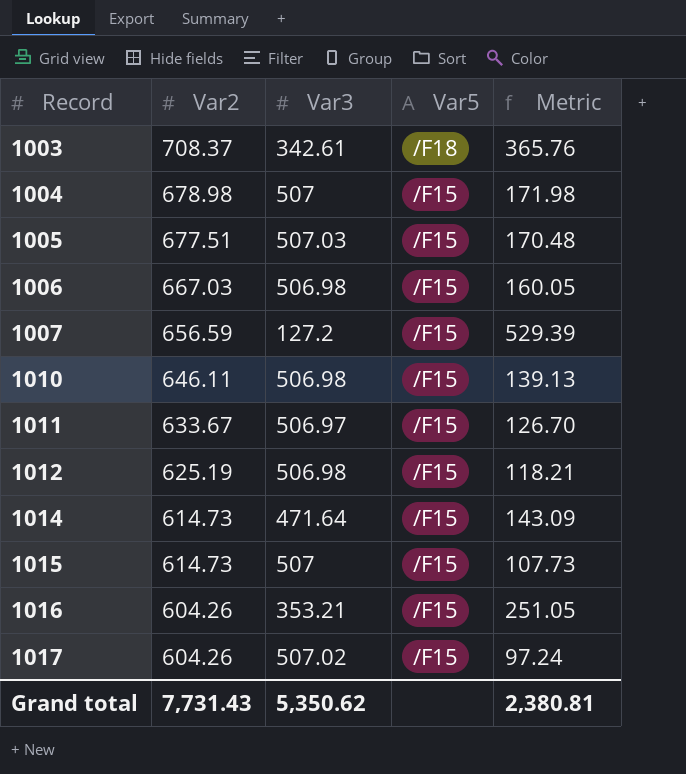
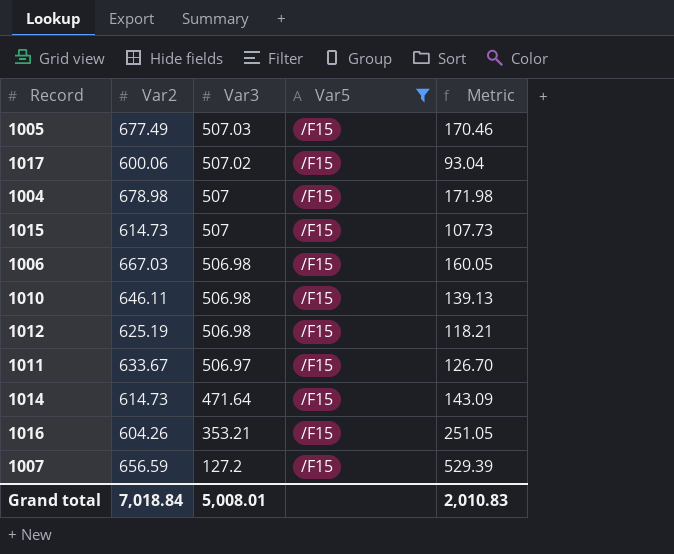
filter: none -> Var5 = /F15
row order: Record ascending -> Var3 descending
1005 | Var2: 677.51 -> 677.49
1005 | Metric: 170.48 -> 170.46
1017 | Var2: 604.26 -> 600.06
1017 | Metric: 97.24 -> 93.04
Grand total | Var2: 7,731.43 -> 7,018.84
Grand total | Var3: 5,350.62 -> 5,008.01
Grand total | Metric: 2,380.81 -> 2,010.83

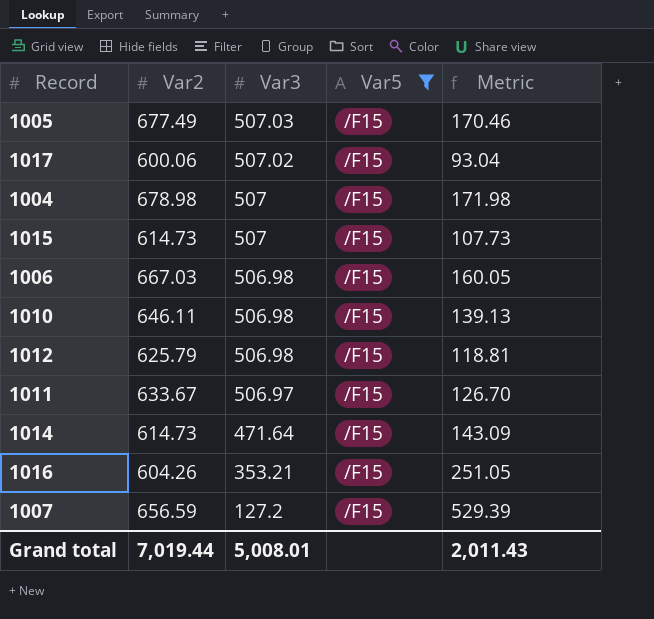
1012 | Var2: 625.19 -> 625.79
1012 | Metric: 118.21 -> 118.81
Grand total | Var2: 7,018.84 -> 7,019.44
Grand total | Metric: 2,010.83 -> 2,011.43

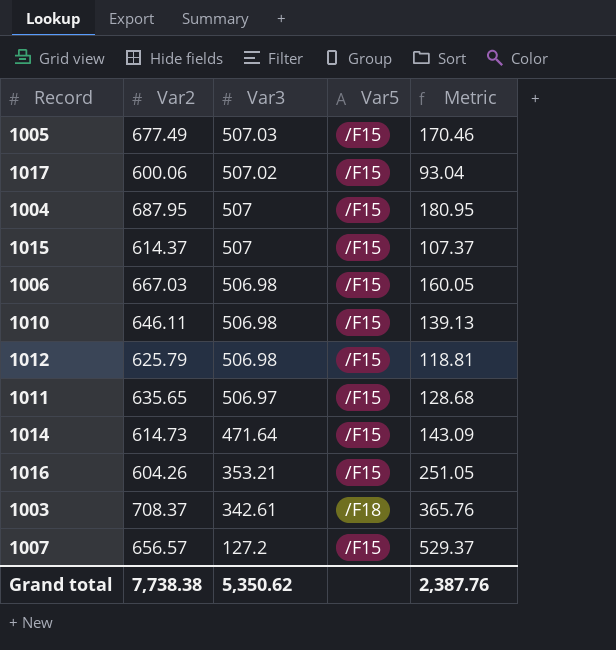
filter: Var5 = /F15 -> none
1004 | Var2: 678.98 -> 687.95
1004 | Metric: 171.98 -> 180.95
1015 | Var2: 614.73 -> 614.37
1015 | Metric: 107.73 -> 107.37
1011 | Var2: 633.67 -> 635.65
1011 | Metric: 126.70 -> 128.68
1007 | Var2: 656.59 -> 656.57
1007 | Metric: 529.39 -> 529.37
Grand total | Var2: 7,019.44 -> 7,738.38
Grand total | Var3: 5,008.01 -> 5,350.62
Grand total | Metric: 2,011.43 -> 2,387.76

